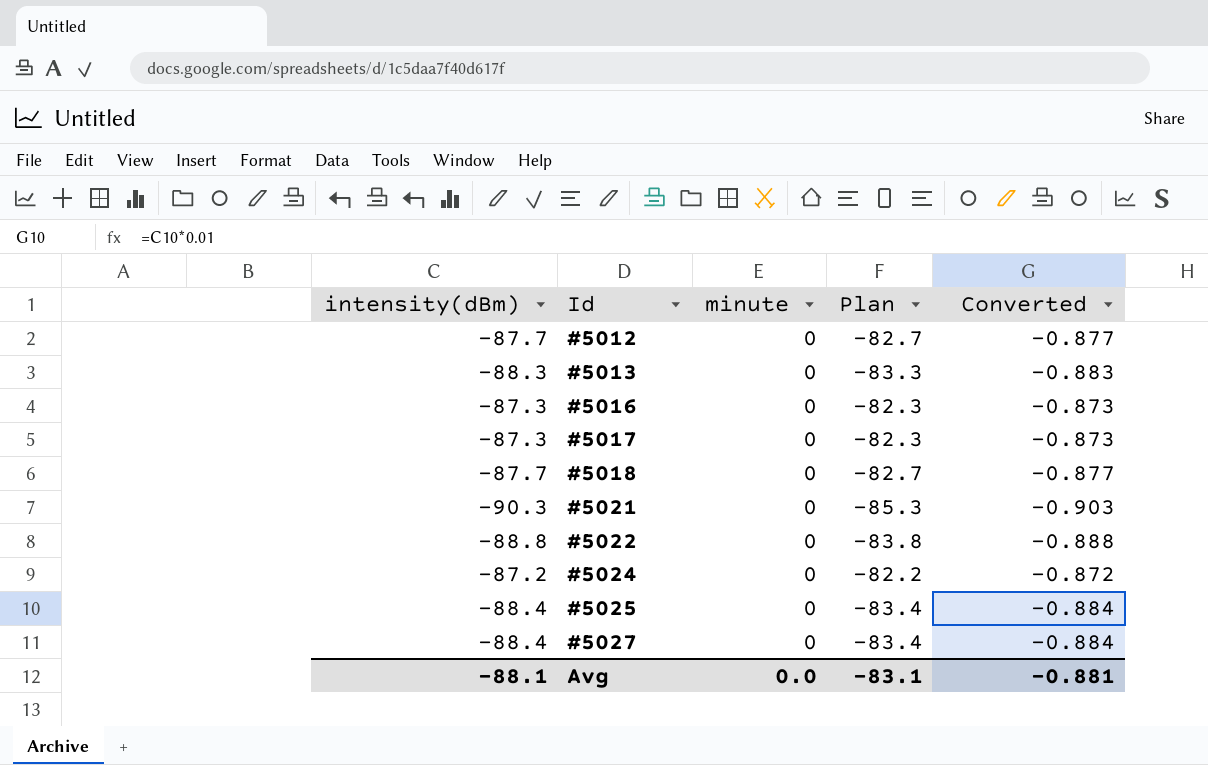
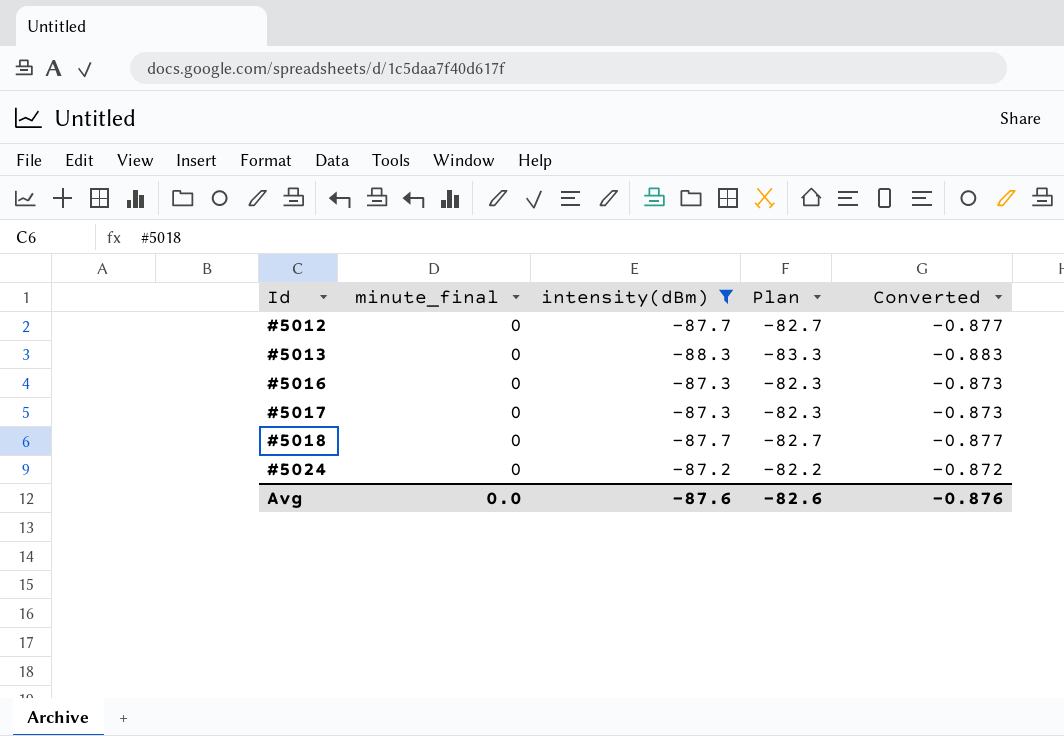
filter: none -> intensity(dBm) >= -88.3
column name: minute -> minute_final
column intensity(dBm) | position: 1 -> 3
Avg | intensity(dBm): -88.1 -> -87.6
Avg | Plan: -83.1 -> -82.6
Avg | Converted: -0.881 -> -0.876

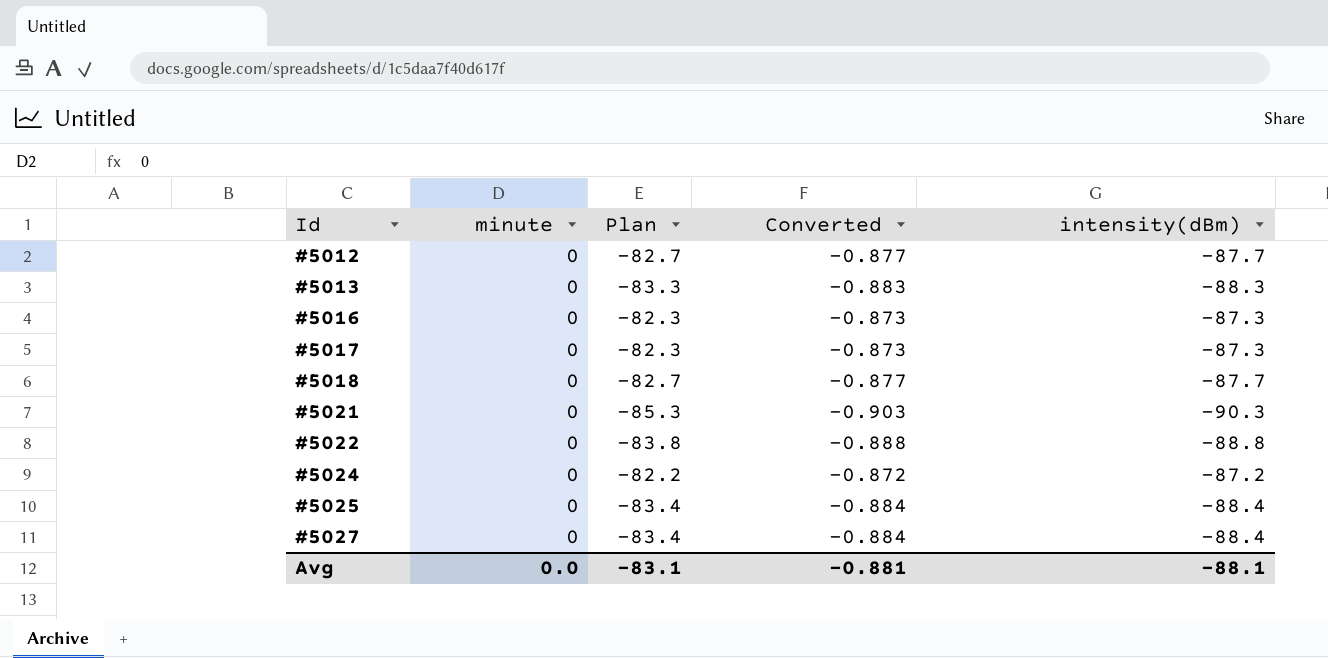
filter: intensity(dBm) >= -88.3 -> none
column name: minute_final -> minute
column intensity(dBm) | position: 3 -> 5
Avg | Plan: -82.6 -> -83.1
Avg | Converted: -0.876 -> -0.881
Avg | intensity(dBm): -87.6 -> -88.1

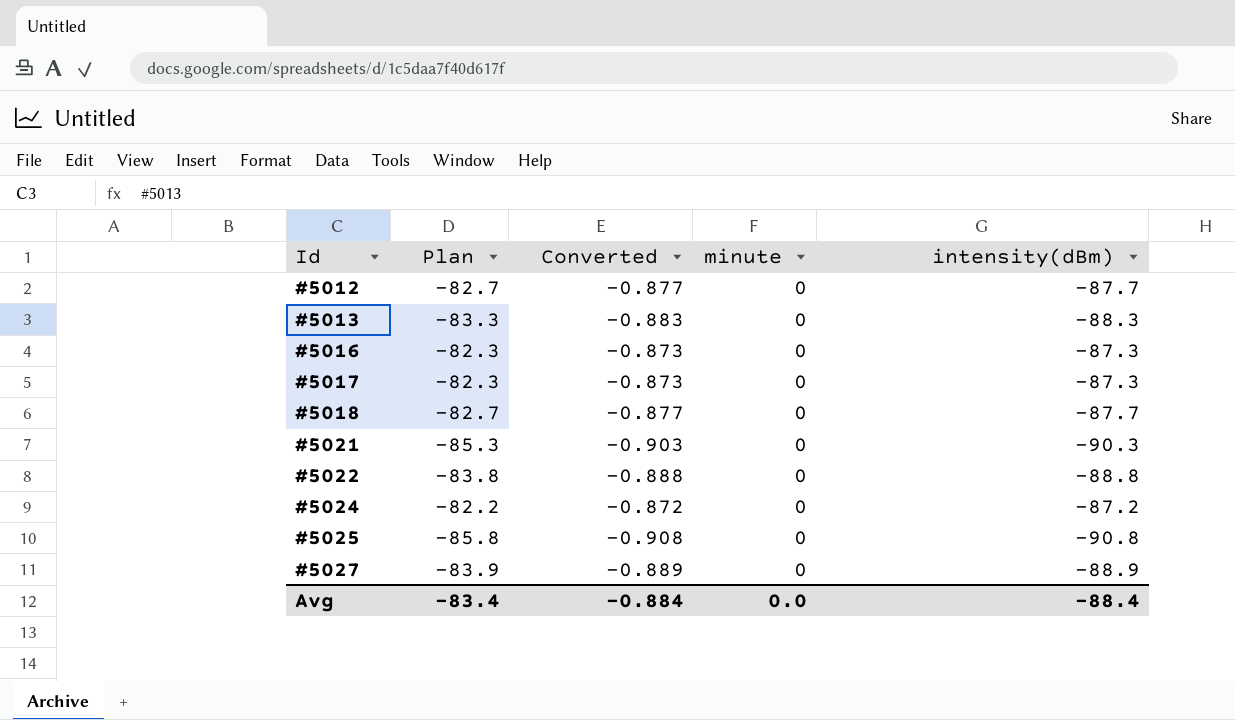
column minute | position: 2 -> 4
#5025 | Plan: -83.4 -> -85.8
#5025 | Converted: -0.884 -> -0.908
#5025 | intensity(dBm): -88.4 -> -90.8
#5027 | Plan: -83.4 -> -83.9
#5027 | Converted: -0.884 -> -0.889
#5027 | intensity(dBm): -88.4 -> -88.9
Avg | Plan: -83.1 -> -83.4
Avg | Converted: -0.881 -> -0.884
Avg | intensity(dBm): -88.1 -> -88.4

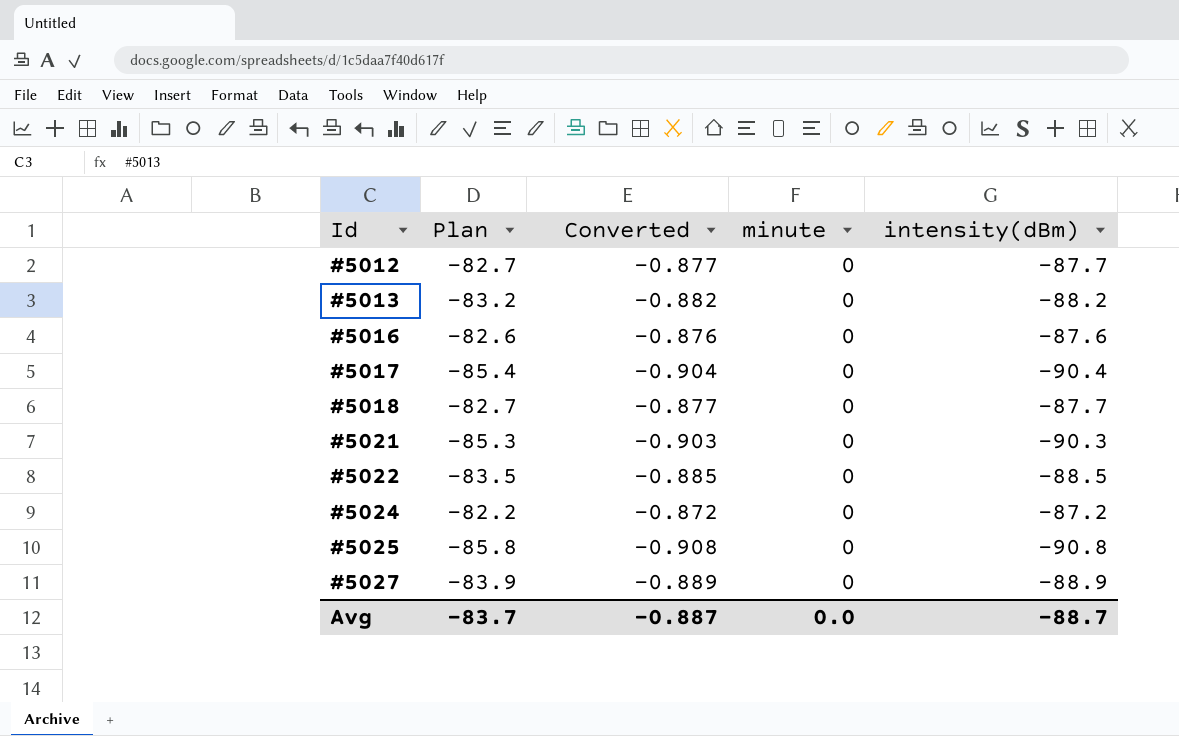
#5013 | Plan: -83.3 -> -83.2
#5013 | Converted: -0.883 -> -0.882
#5013 | intensity(dBm): -88.3 -> -88.2
#5016 | Plan: -82.3 -> -82.6
#5016 | Converted: -0.873 -> -0.876
#5016 | intensity(dBm): -87.3 -> -87.6
#5017 | Plan: -82.3 -> -85.4
#5017 | Converted: -0.873 -> -0.904
#5017 | intensity(dBm): -87.3 -> -90.4
#5022 | Plan: -83.8 -> -83.5
#5022 | Converted: -0.888 -> -0.885
#5022 | intensity(dBm): -88.8 -> -88.5
Avg | Plan: -83.4 -> -83.7
Avg | Converted: -0.884 -> -0.887
Avg | intensity(dBm): -88.4 -> -88.7

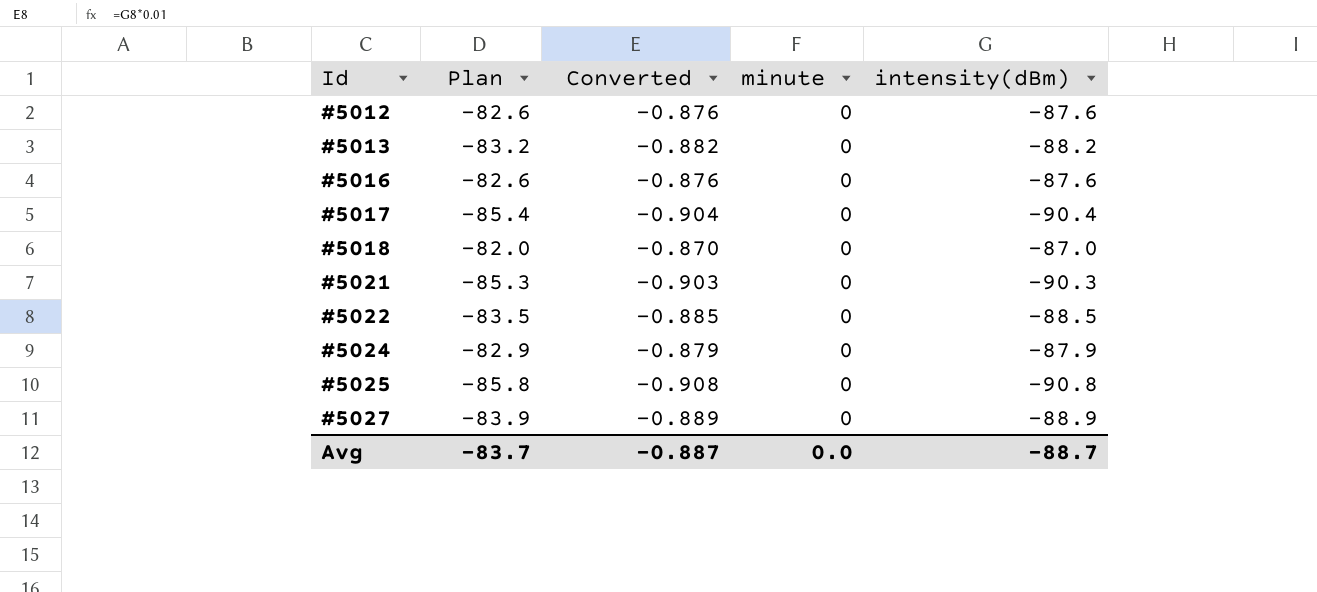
#5012 | Plan: -82.7 -> -82.6
#5012 | Converted: -0.877 -> -0.876
#5012 | intensity(dBm): -87.7 -> -87.6
#5018 | Plan: -82.7 -> -82.0
#5018 | Converted: -0.877 -> -0.870
#5018 | intensity(dBm): -87.7 -> -87.0
#5024 | Plan: -82.2 -> -82.9
#5024 | Converted: -0.872 -> -0.879
#5024 | intensity(dBm): -87.2 -> -87.9

